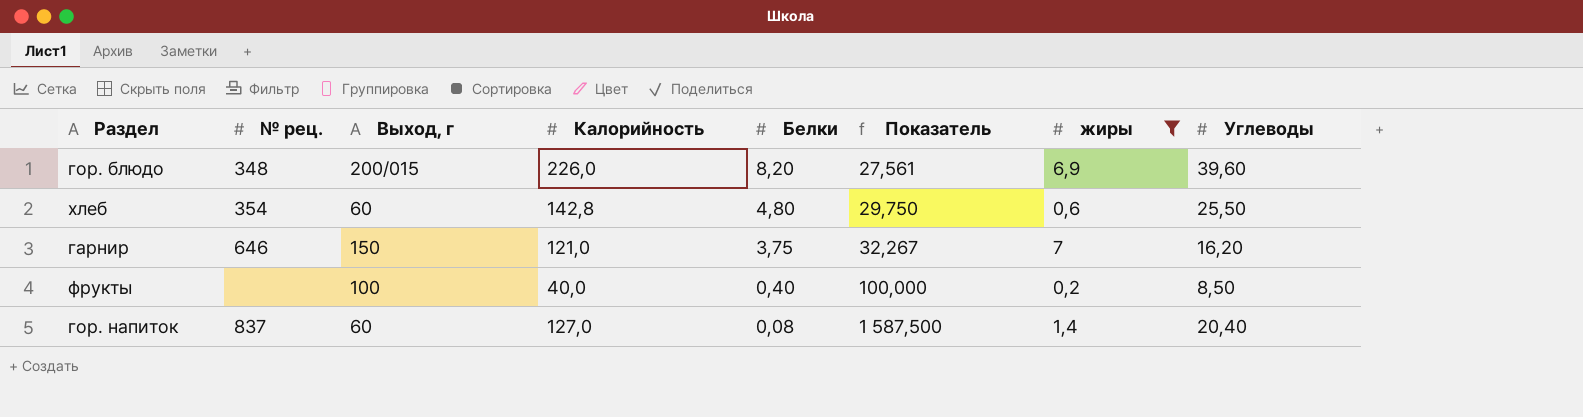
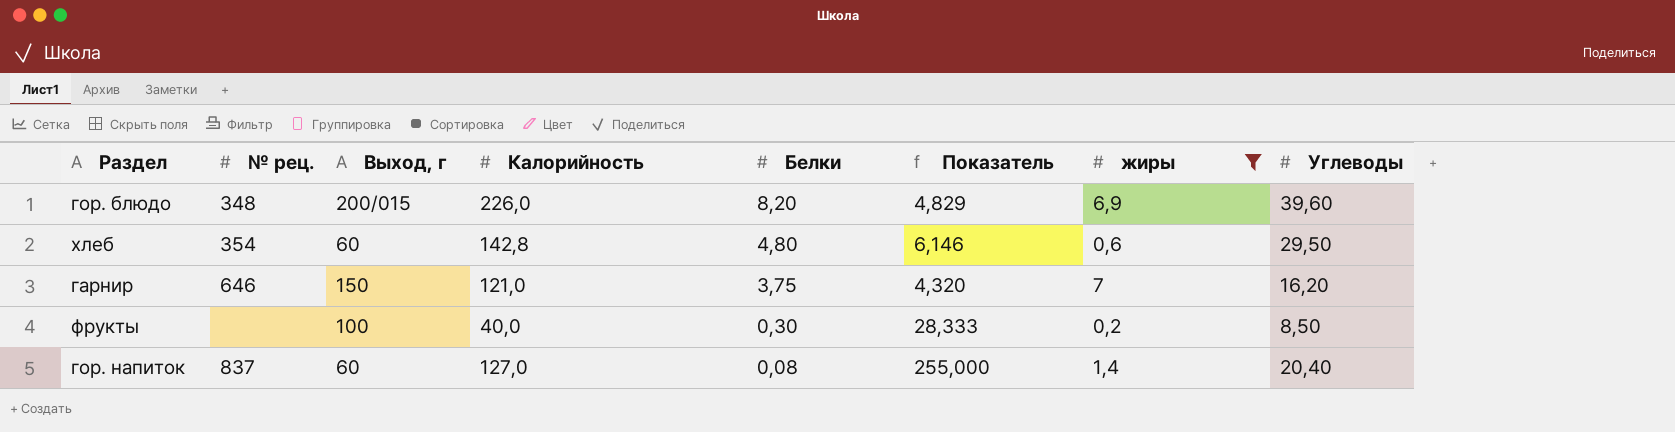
column Показатель | formula: [Калорийность] / [Белки] -> [Углеводы] / [Белки]
хлеб | Углеводы: 25,50 -> 29,50
фрукты | Белки: 0,40 -> 0,30

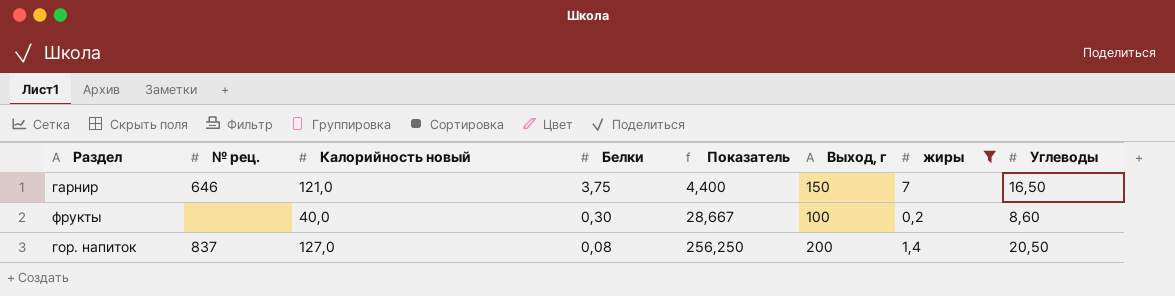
column name: Калорийность -> Калорийность новый
column Выход, г | position: 3 -> 6
row гор. блюдо: 348 | 200/015 | 226,0 | 8,20 | 4,829 | 6,9 | 39,60 -> none
row хлеб: 354 | 60 | 142,8 | 4,80 | 6,146 | 0,6 | 29,50 -> none
гарнир | Показатель: 4,320 -> 4,400
гарнир | Углеводы: 16,20 -> 16,50
фрукты | Показатель: 28,333 -> 28,667
фрукты | Углеводы: 8,50 -> 8,60
гор. напиток | Показатель: 255,000 -> 256,250
гор. напиток | Выход, г: 60 -> 200
гор. напиток | Углеводы: 20,40 -> 20,50

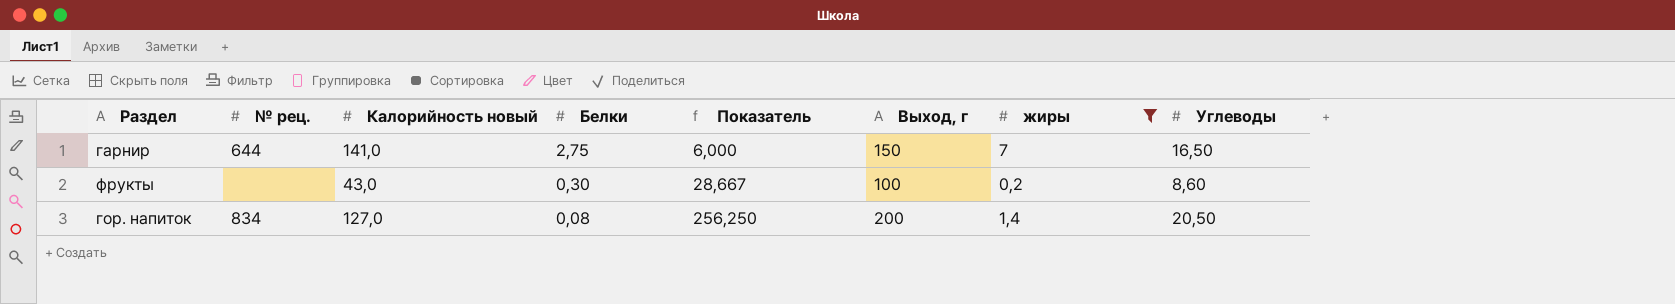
гарнир | № рец.: 646 -> 644
гарнир | Калорийность новый: 121,0 -> 141,0
гарнир | Белки: 3,75 -> 2,75
гарнир | Показатель: 4,400 -> 6,000
фрукты | Калорийность новый: 40,0 -> 43,0
гор. напиток | № рец.: 837 -> 834

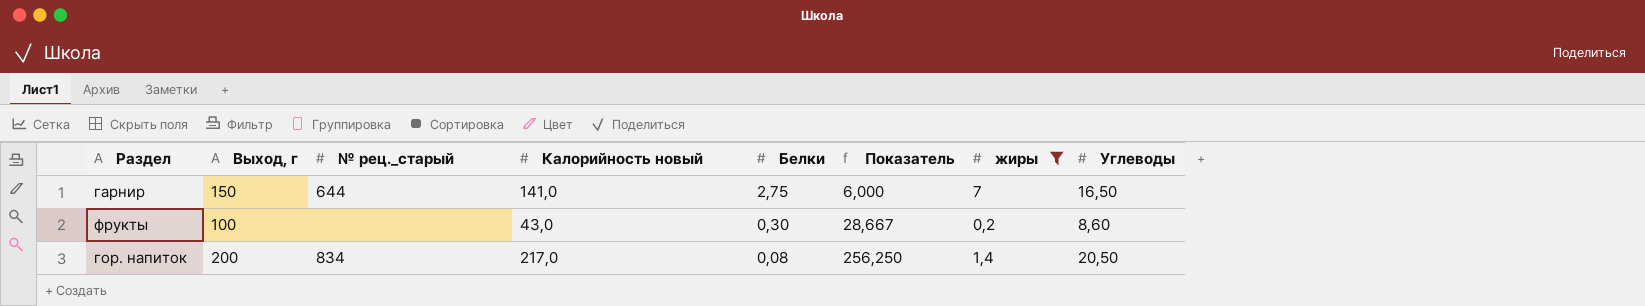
column Выход, г | position: 6 -> 2
column name: № рец. -> № рец._старый
гор. напиток | Калорийность новый: 127,0 -> 217,0

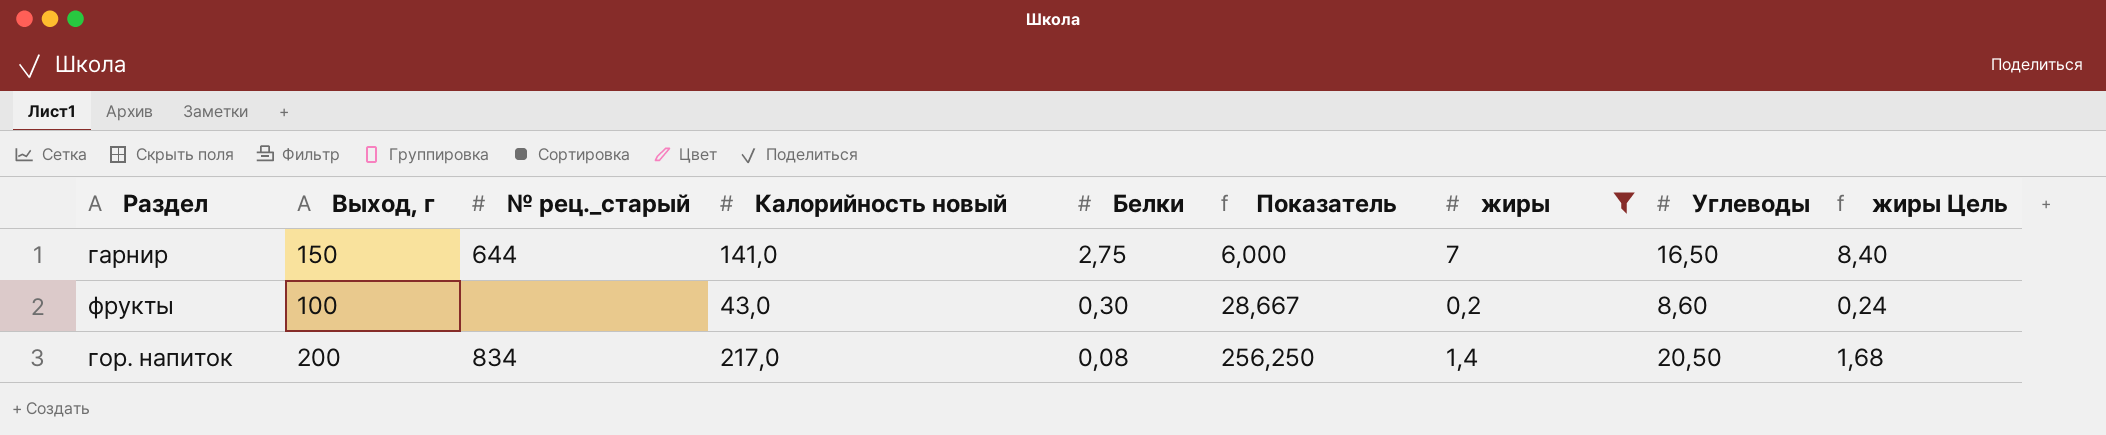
column жиры Цель | formula: none -> [жиры] * 1,2

